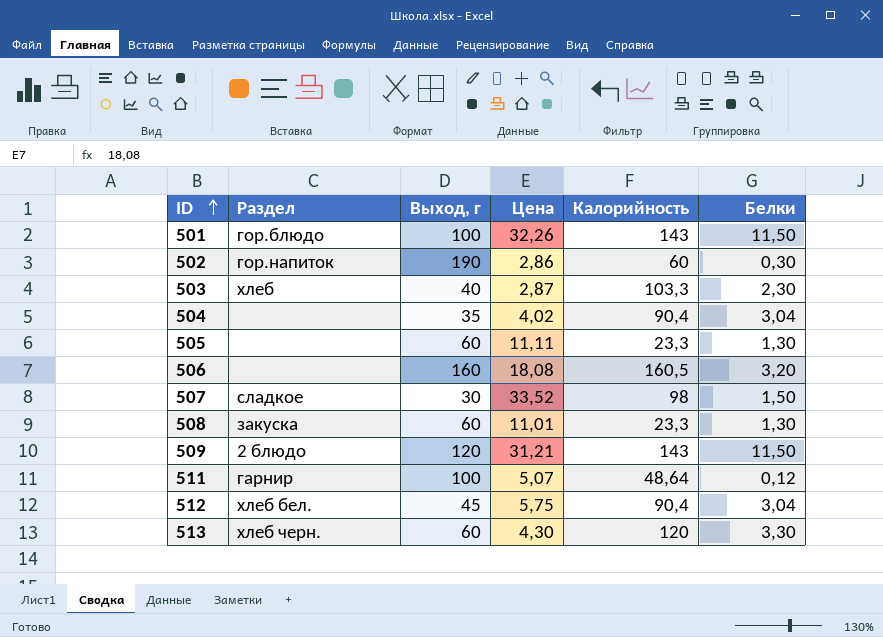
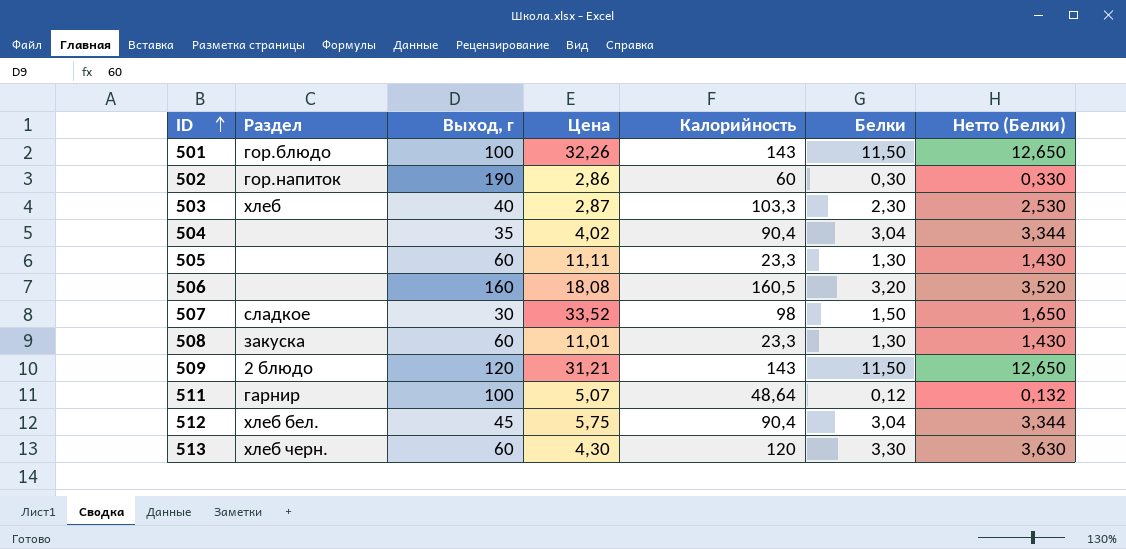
column Нетто (Белки) | formula: none -> [Белки] * 1,1

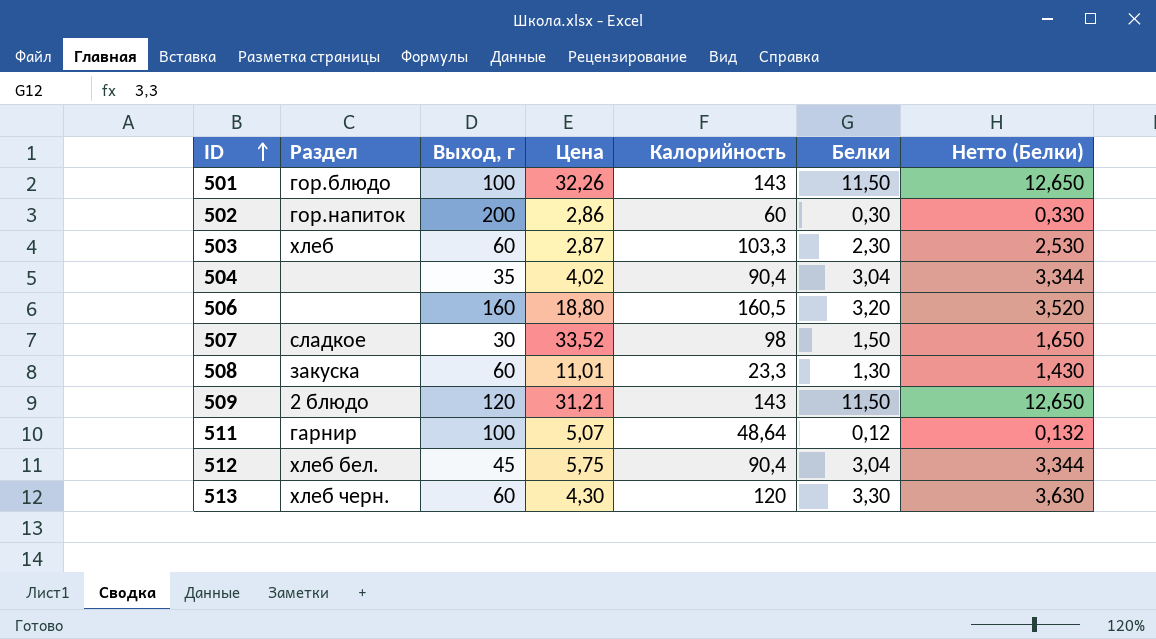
row 505: none | 60 | 11,11 | 23,3 | 1,30 | 1,430 -> none
502 | Выход, г: 190 -> 200
503 | Выход, г: 40 -> 60
506 | Цена: 18,08 -> 18,80

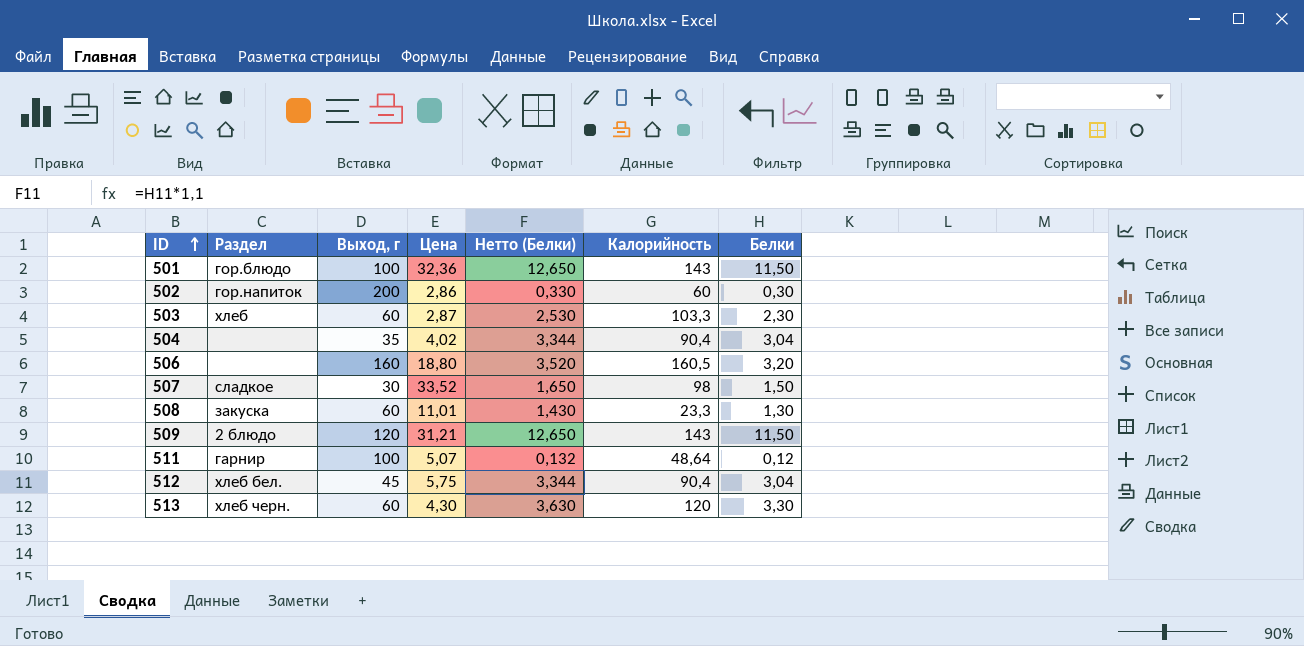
column Нетто (Белки) | position: 7 -> 5
501 | Цена: 32,26 -> 32,36

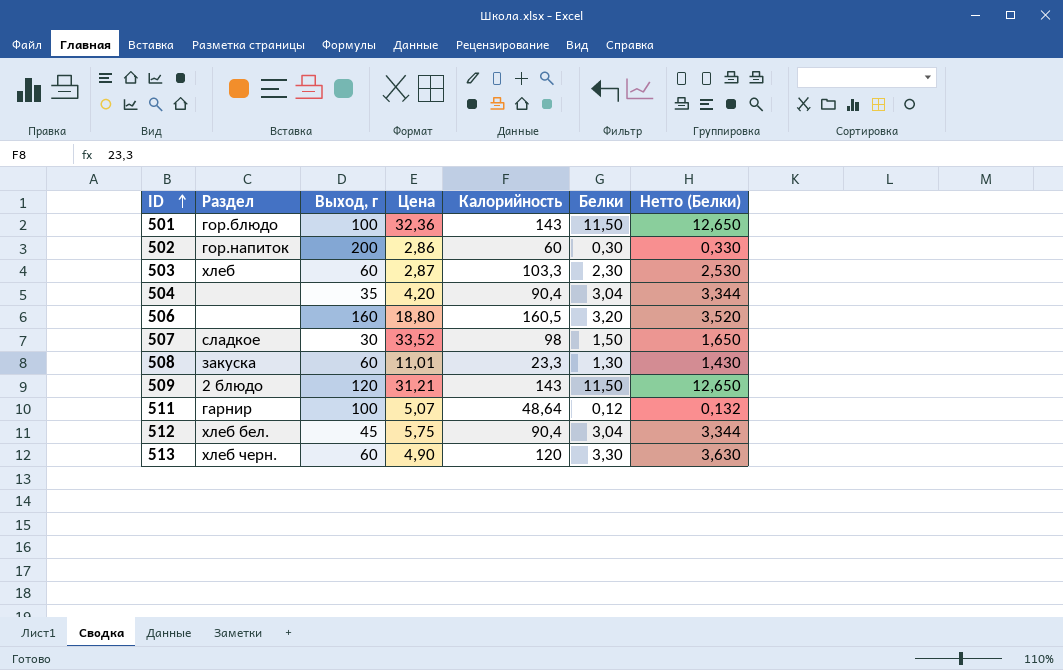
column Нетто (Белки) | position: 5 -> 7
504 | Цена: 4,02 -> 4,20
513 | Цена: 4,30 -> 4,90

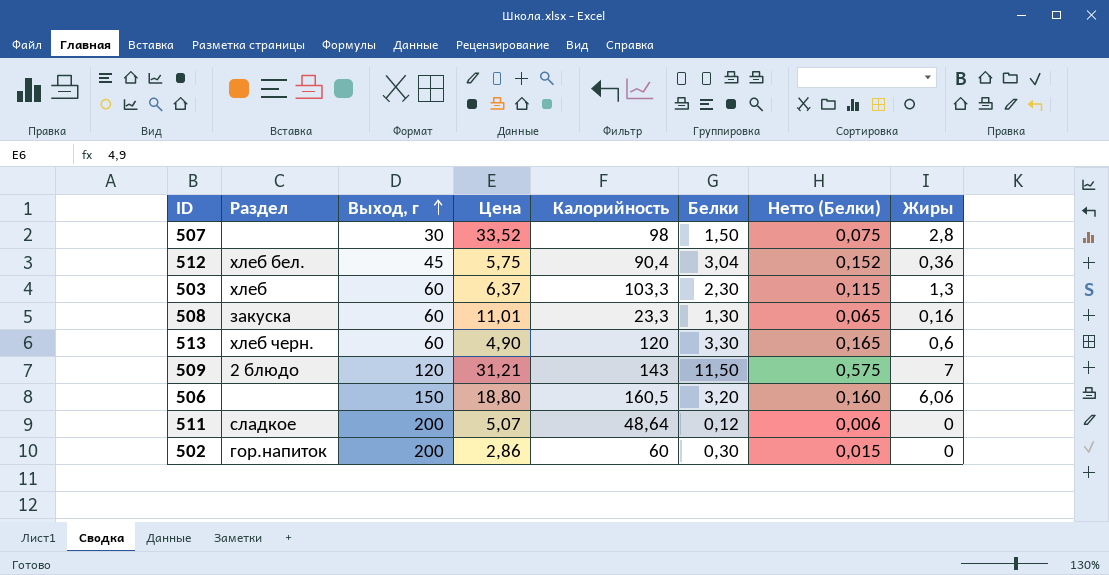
row order: ID ascending -> Выход, г ascending
column Нетто (Белки) | formula: [Белки] * 1,1 -> [Белки] * 0,05
column Жиры | position: none -> 8
row 501: гор.блюдо | 100 | 32,36 | 143 | 11,50 | 12,650 -> none
row 504: none | 35 | 4,20 | 90,4 | 3,04 | 3,344 -> none
507 | Раздел: сладкое -> none
503 | Цена: 2,87 -> 6,37
506 | Выход, г: 160 -> 150
511 | Раздел: гарнир -> сладкое
511 | Выход, г: 100 -> 200

